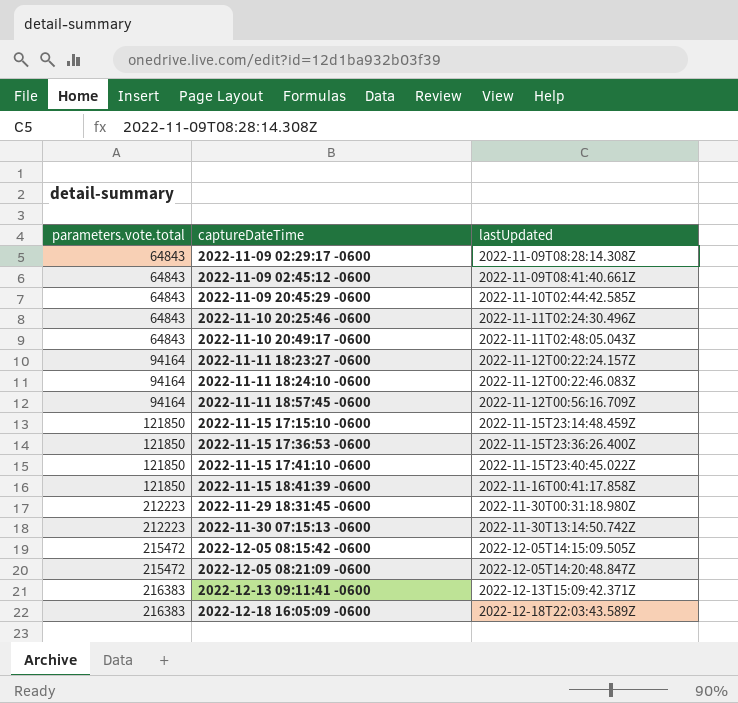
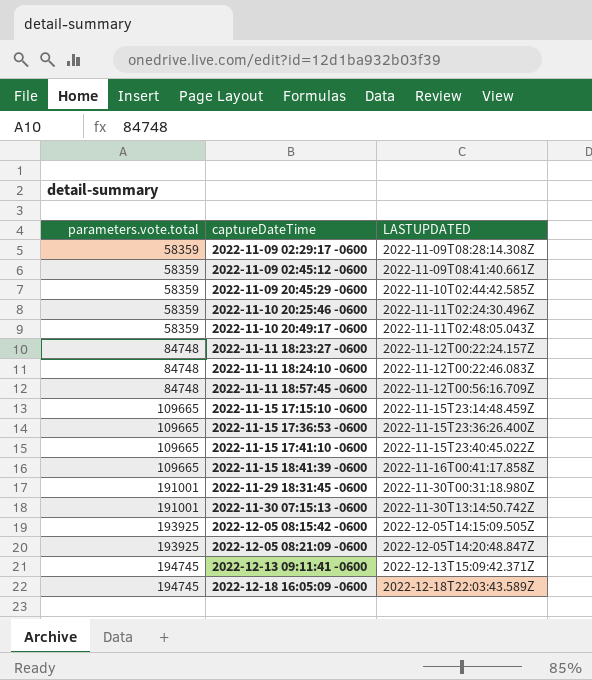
column name: lastUpdated -> LASTUPDATED
2022-11-09 02:29:17 -0600 | parameters.vote.total: 64843 -> 58359
2022-11-09 02:45:12 -0600 | parameters.vote.total: 64843 -> 58359
2022-11-09 20:45:29 -0600 | parameters.vote.total: 64843 -> 58359
2022-11-10 20:25:46 -0600 | parameters.vote.total: 64843 -> 58359
2022-11-10 20:49:17 -0600 | parameters.vote.total: 64843 -> 58359
2022-11-11 18:23:27 -0600 | parameters.vote.total: 94164 -> 84748
2022-11-11 18:24:10 -0600 | parameters.vote.total: 94164 -> 84748
2022-11-11 18:57:45 -0600 | parameters.vote.total: 94164 -> 84748
2022-11-15 17:15:10 -0600 | parameters.vote.total: 121850 -> 109665
2022-11-15 17:36:53 -0600 | parameters.vote.total: 121850 -> 109665
2022-11-15 17:41:10 -0600 | parameters.vote.total: 121850 -> 109665
2022-11-15 18:41:39 -0600 | parameters.vote.total: 121850 -> 109665
2022-11-29 18:31:45 -0600 | parameters.vote.total: 212223 -> 191001
2022-11-30 07:15:13 -0600 | parameters.vote.total: 212223 -> 191001
2022-12-05 08:15:42 -0600 | parameters.vote.total: 215472 -> 193925
2022-12-05 08:21:09 -0600 | parameters.vote.total: 215472 -> 193925
2022-12-13 09:11:41 -0600 | parameters.vote.total: 216383 -> 194745
2022-12-18 16:05:09 -0600 | parameters.vote.total: 216383 -> 194745

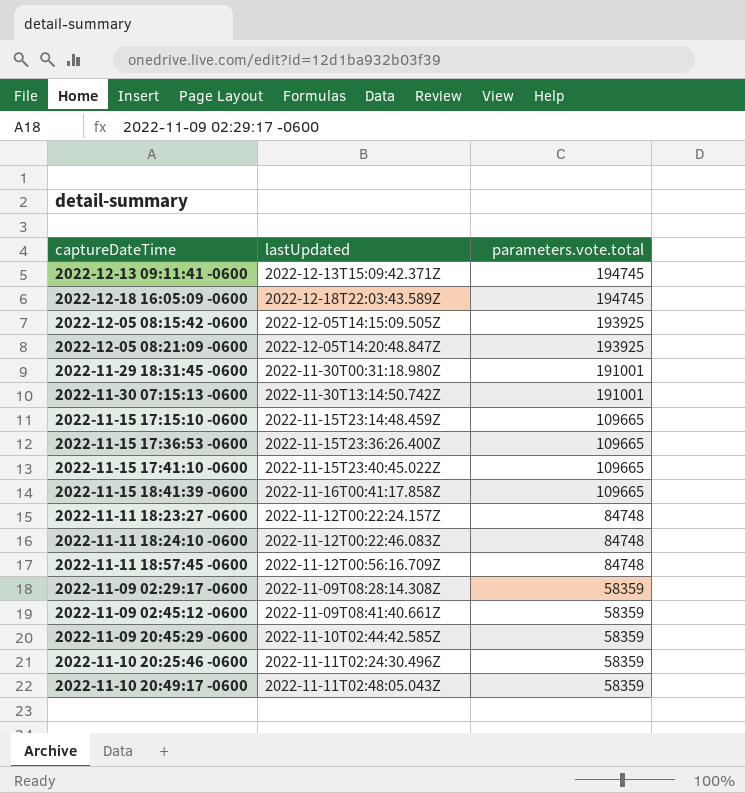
row order: parameters.vote.total ascending -> parameters.vote.total descending
column name: LASTUPDATED -> lastUpdated
column parameters.vote.total | position: 1 -> 3

